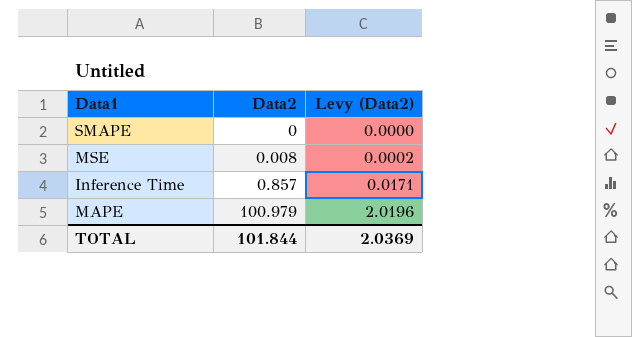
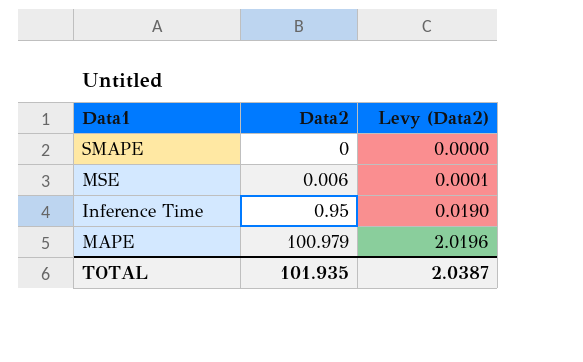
MSE | Data2: 0.008 -> 0.006
MSE | Levy (Data2): 0.0002 -> 0.0001
Inference Time | Data2: 0.857 -> 0.95
Inference Time | Levy (Data2): 0.0171 -> 0.0190
TOTAL | Data2: 101.844 -> 101.935
TOTAL | Levy (Data2): 2.0369 -> 2.0387

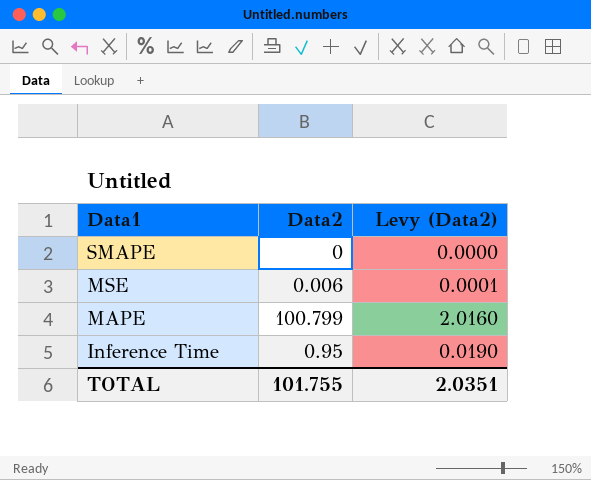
row order: Data2 ascending -> Data1 descending
MAPE | Data2: 100.979 -> 100.799
MAPE | Levy (Data2): 2.0196 -> 2.0160
TOTAL | Data2: 101.935 -> 101.755
TOTAL | Levy (Data2): 2.0387 -> 2.0351

